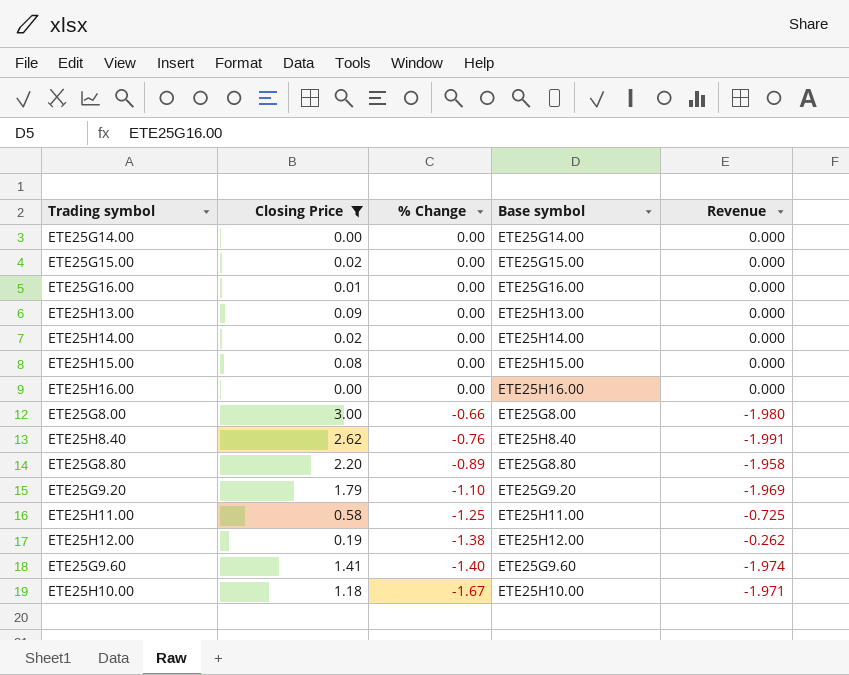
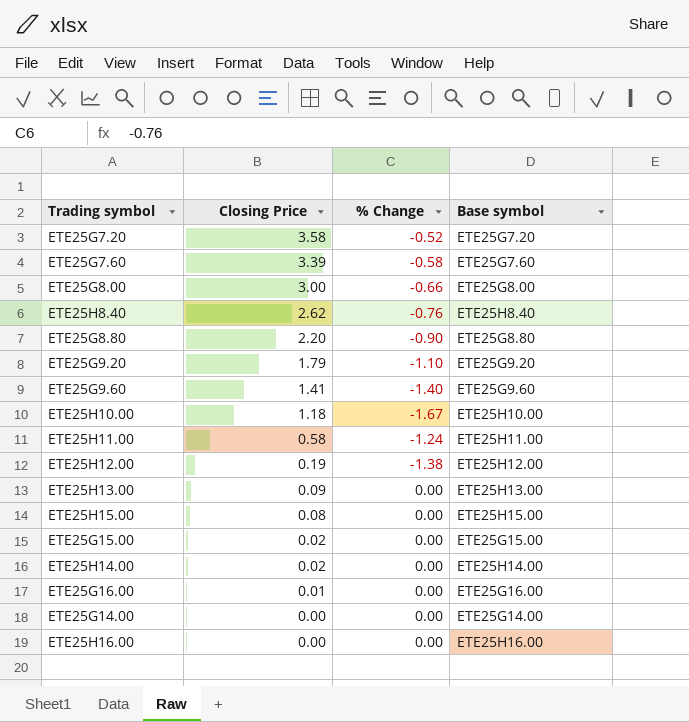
filter: Closing Price <= 3.00 -> none
row order: % Change descending -> Closing Price descending
column Revenue | formula: [Closing Price] * [% Change] -> none
ETE25G8.80 | % Change: -0.89 -> -0.90
ETE25H11.00 | % Change: -1.25 -> -1.24

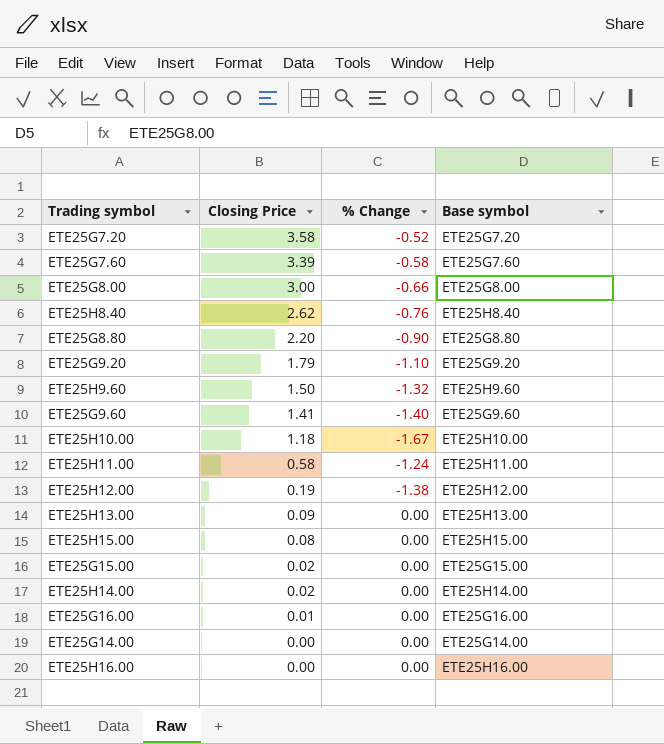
row ETE25H9.60: none -> 1.50 | -1.32 | ETE25H9.60

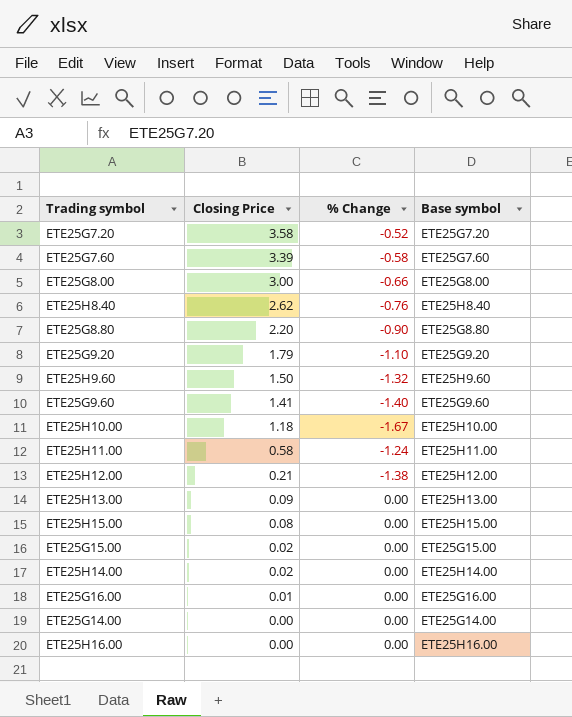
ETE25H12.00 | Closing Price: 0.19 -> 0.21

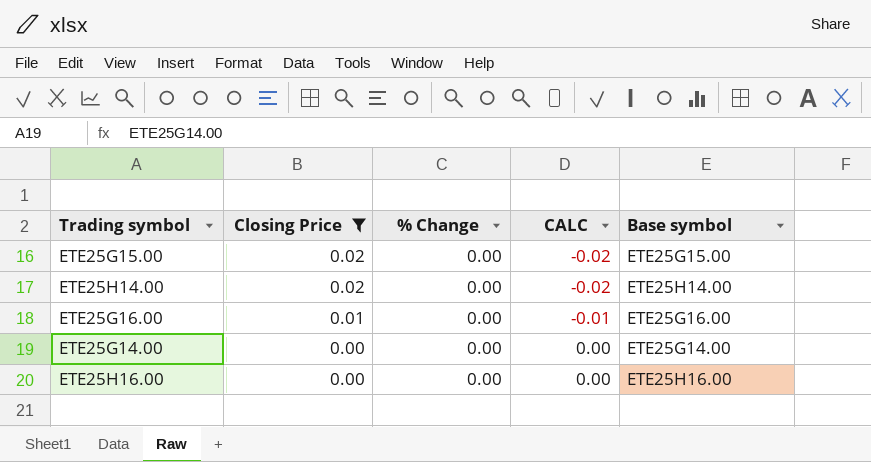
filter: none -> Closing Price <= 0.02
column CALC | formula: none -> [% Change] - [Closing Price]

